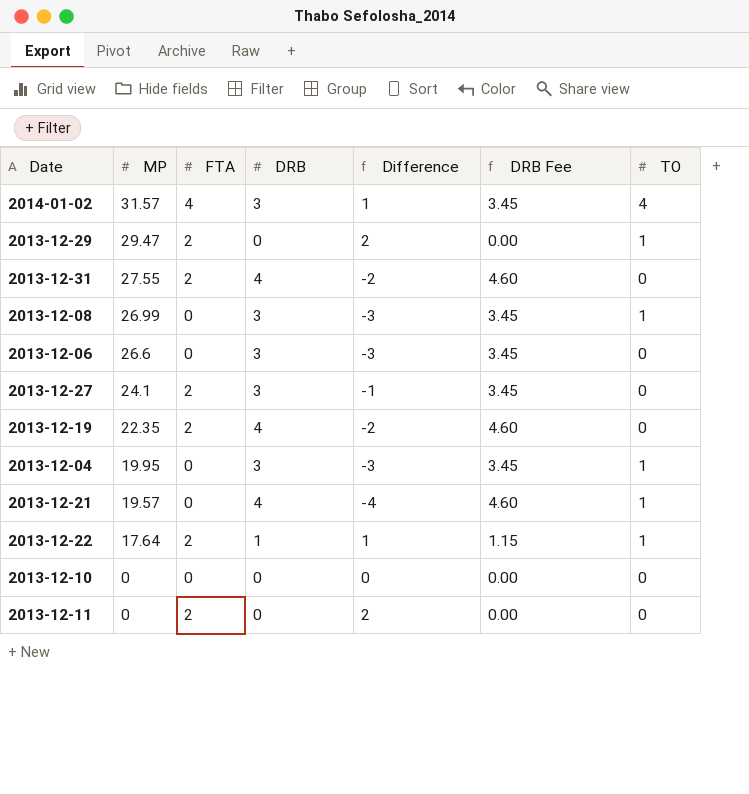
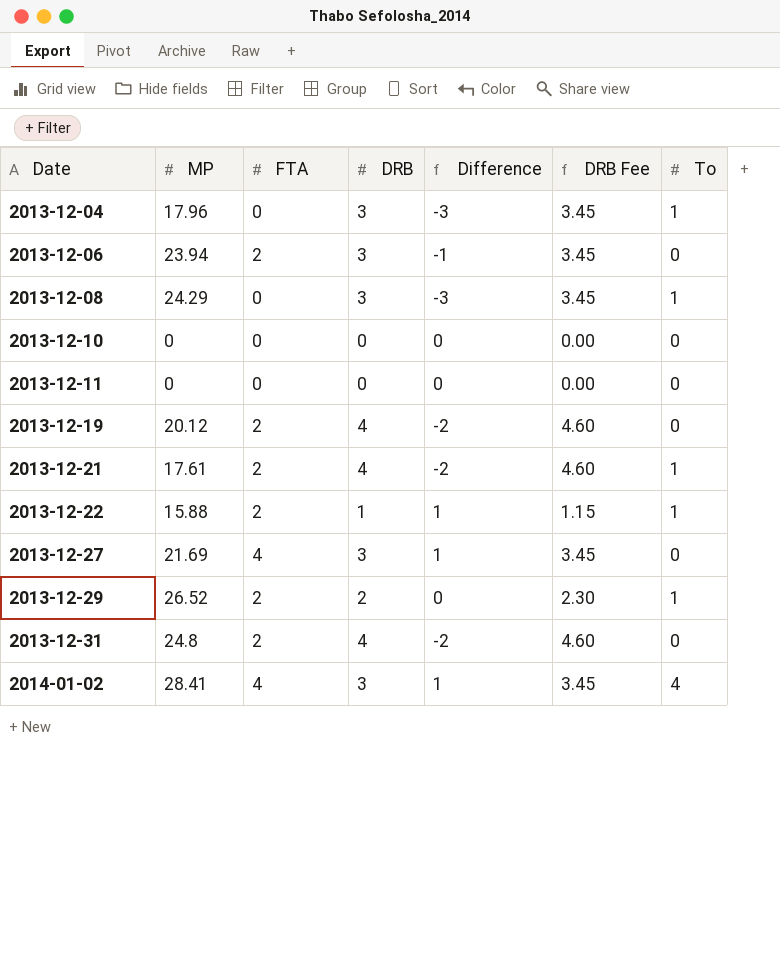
row order: MP descending -> Date ascending
column name: TO -> To
2013-12-04 | MP: 19.95 -> 17.96
2013-12-06 | MP: 26.6 -> 23.94
2013-12-06 | FTA: 0 -> 2
2013-12-06 | Difference: -3 -> -1
2013-12-08 | MP: 26.99 -> 24.29
2013-12-11 | FTA: 2 -> 0
2013-12-11 | Difference: 2 -> 0
2013-12-19 | MP: 22.35 -> 20.12
2013-12-21 | MP: 19.57 -> 17.61
2013-12-21 | FTA: 0 -> 2
2013-12-21 | Difference: -4 -> -2
2013-12-22 | MP: 17.64 -> 15.88
2013-12-27 | MP: 24.1 -> 21.69
2013-12-27 | FTA: 2 -> 4
2013-12-27 | Difference: -1 -> 1
2013-12-29 | MP: 29.47 -> 26.52
2013-12-29 | DRB: 0 -> 2
2013-12-29 | Difference: 2 -> 0
2013-12-29 | DRB Fee: 0.00 -> 2.30
2013-12-31 | MP: 27.55 -> 24.8
2014-01-02 | MP: 31.57 -> 28.41

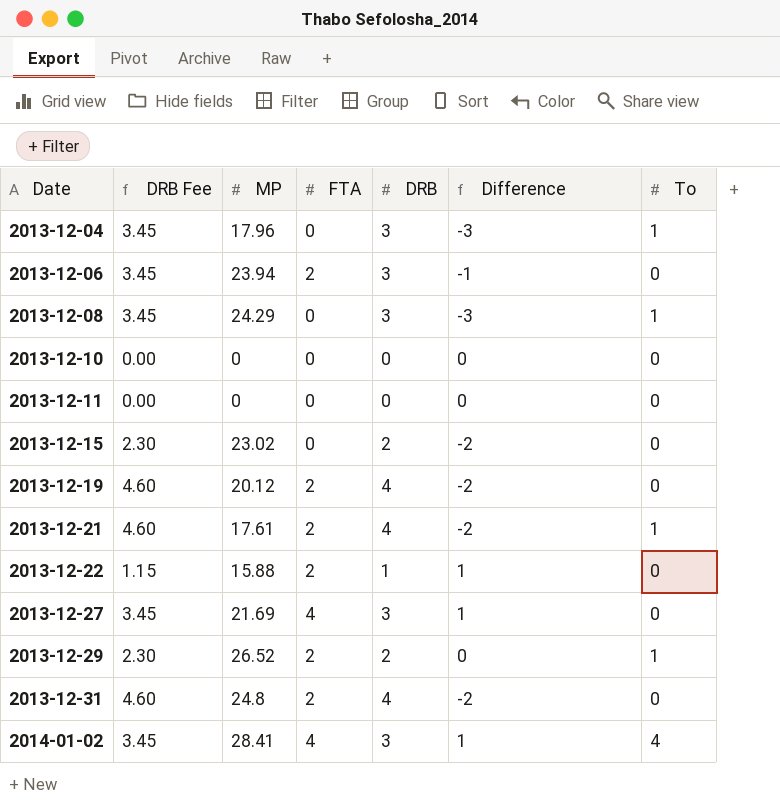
column DRB Fee | position: 6 -> 2
row 2013-12-15: none -> 2.30 | 23.02 | 0 | 2 | -2 | 0
2013-12-22 | To: 1 -> 0

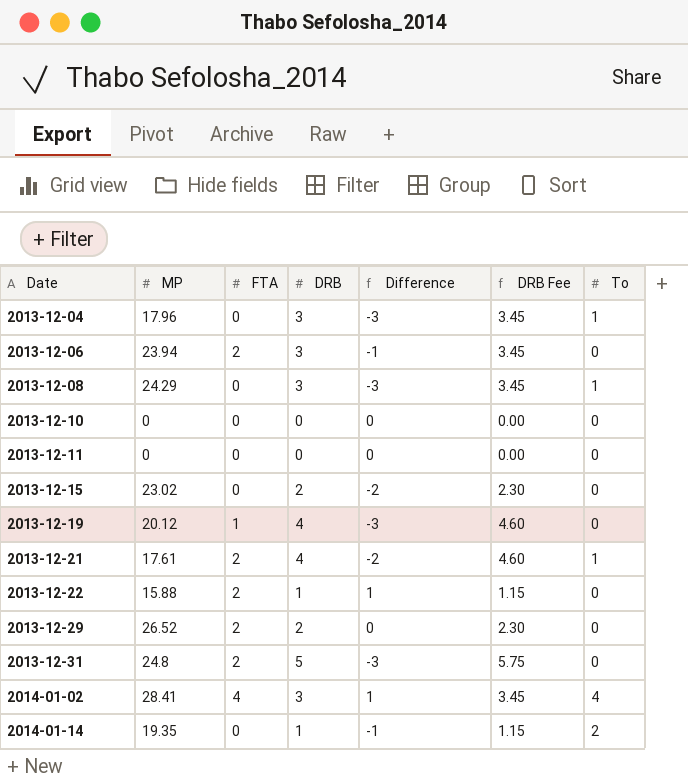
column DRB Fee | position: 2 -> 6
row 2013-12-27: 3.45 | 21.69 | 4 | 3 | 1 | 0 -> none
2013-12-19 | FTA: 2 -> 1
2013-12-19 | Difference: -2 -> -3
2013-12-29 | To: 1 -> 0
2013-12-31 | DRB: 4 -> 5
2013-12-31 | Difference: -2 -> -3
2013-12-31 | DRB Fee: 4.60 -> 5.75
row 2014-01-14: none -> 19.35 | 0 | 1 | -1 | 1.15 | 2

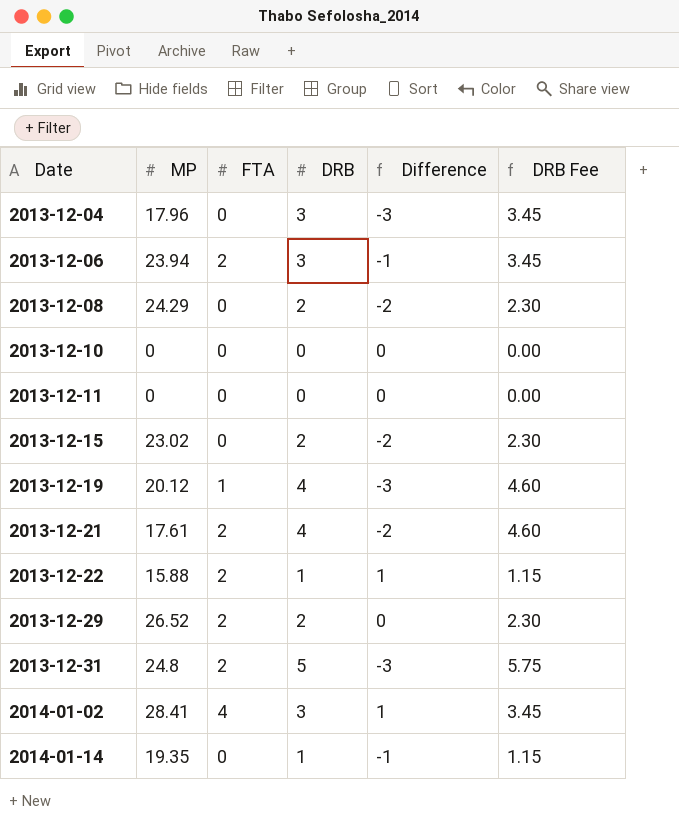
column To | position: 7 -> none
2013-12-08 | DRB: 3 -> 2
2013-12-08 | Difference: -3 -> -2
2013-12-08 | DRB Fee: 3.45 -> 2.30

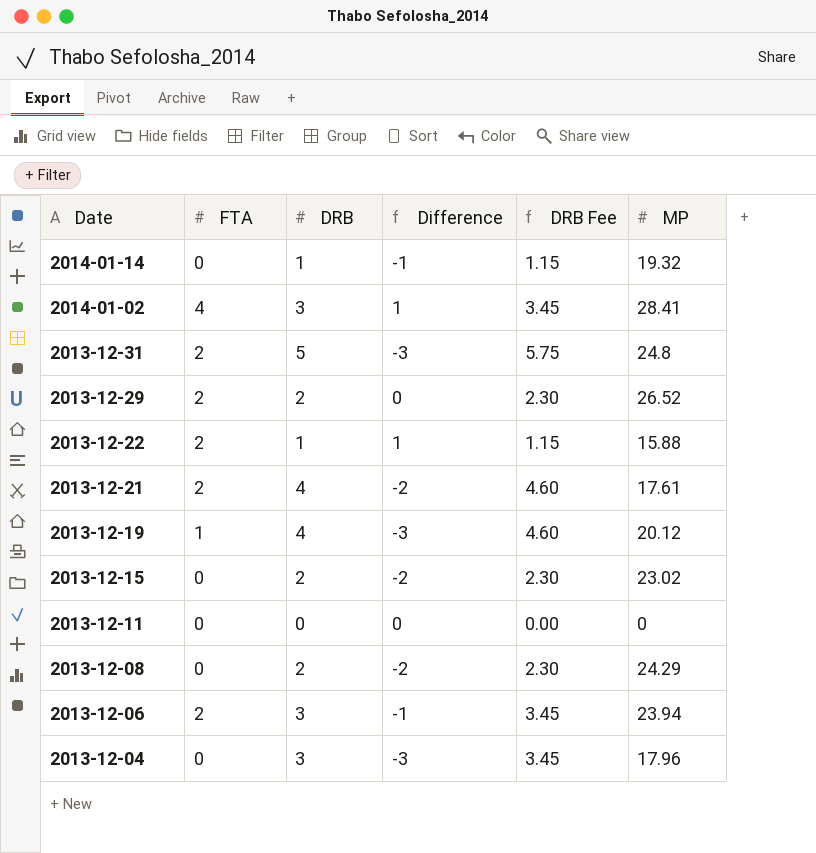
row order: Date ascending -> Date descending
column MP | position: 2 -> 6
row 2013-12-10: 0 | 0 | 0 | 0 | 0.00 -> none
2014-01-14 | MP: 19.35 -> 19.32

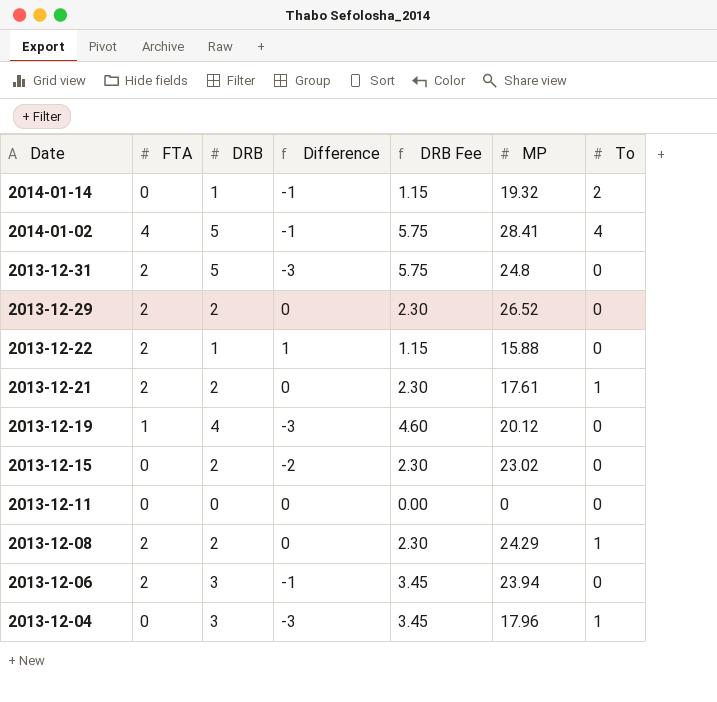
column To | position: none -> 7
2014-01-02 | DRB: 3 -> 5
2014-01-02 | Difference: 1 -> -1
2014-01-02 | DRB Fee: 3.45 -> 5.75
2013-12-21 | DRB: 4 -> 2
2013-12-21 | Difference: -2 -> 0
2013-12-21 | DRB Fee: 4.60 -> 2.30
2013-12-08 | FTA: 0 -> 2
2013-12-08 | Difference: -2 -> 0

